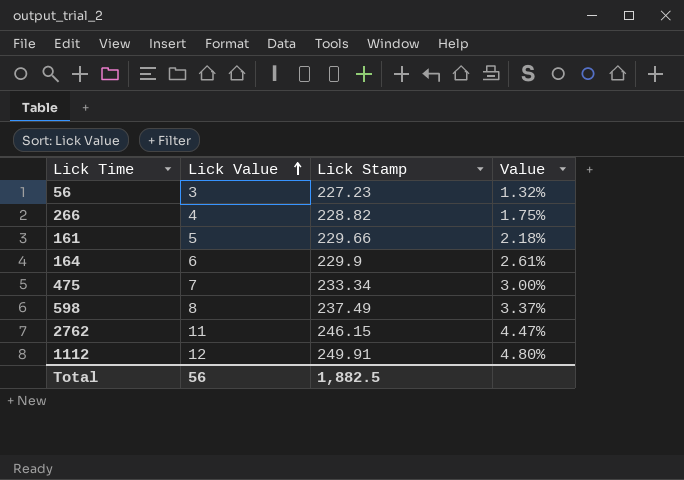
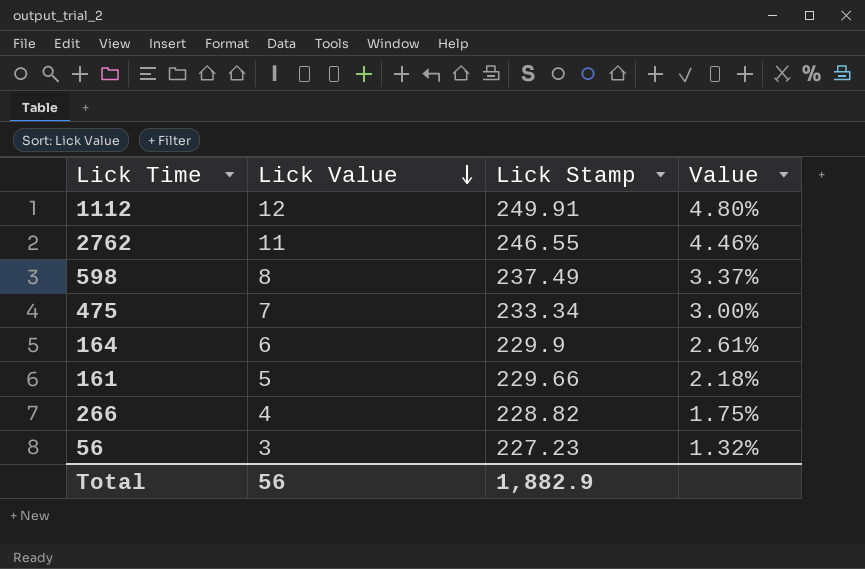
row order: Lick Value ascending -> Lick Value descending
2762 | Lick Stamp: 246.15 -> 246.55
2762 | Value: 4.47% -> 4.46%
Total | Lick Stamp: 1,882.5 -> 1,882.9

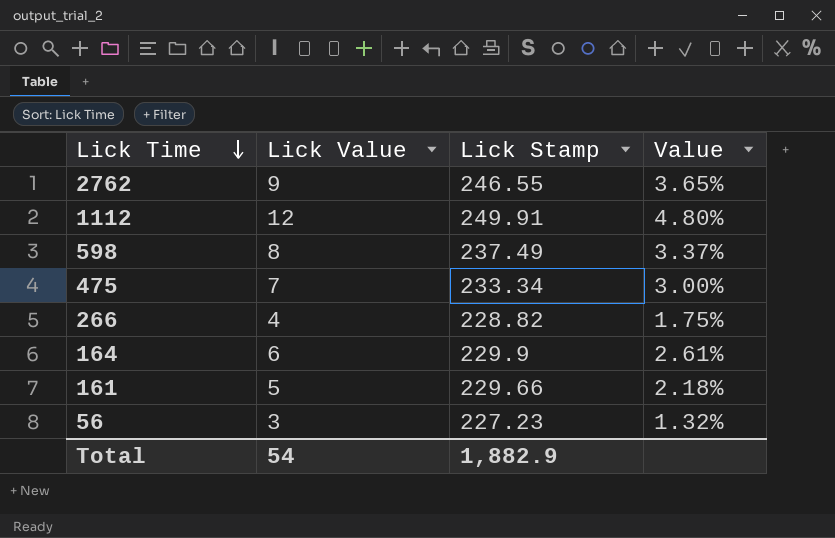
row order: Lick Value descending -> Lick Time descending
2762 | Lick Value: 11 -> 9
2762 | Value: 4.46% -> 3.65%
Total | Lick Value: 56 -> 54

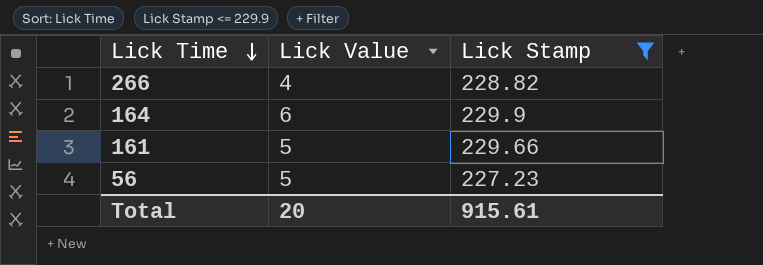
filter: none -> Lick Stamp <= 229.9
column Value | formula: [Lick Value] / [Lick Stamp] -> none
56 | Lick Value: 3 -> 5
Total | Lick Value: 54 -> 20
Total | Lick Stamp: 1,882.9 -> 915.61

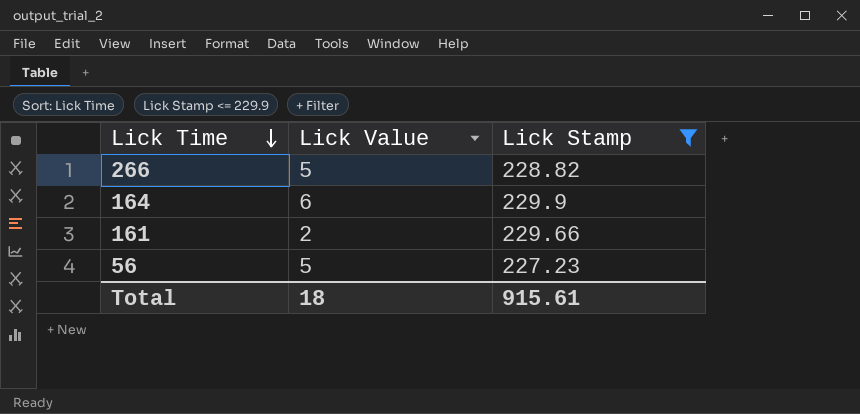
266 | Lick Value: 4 -> 5
161 | Lick Value: 5 -> 2
Total | Lick Value: 20 -> 18

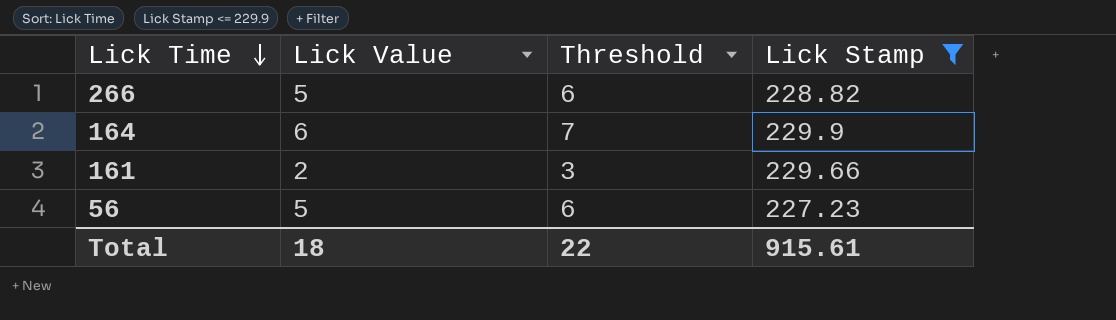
column Threshold | formula: none -> [Lick Value] + 1

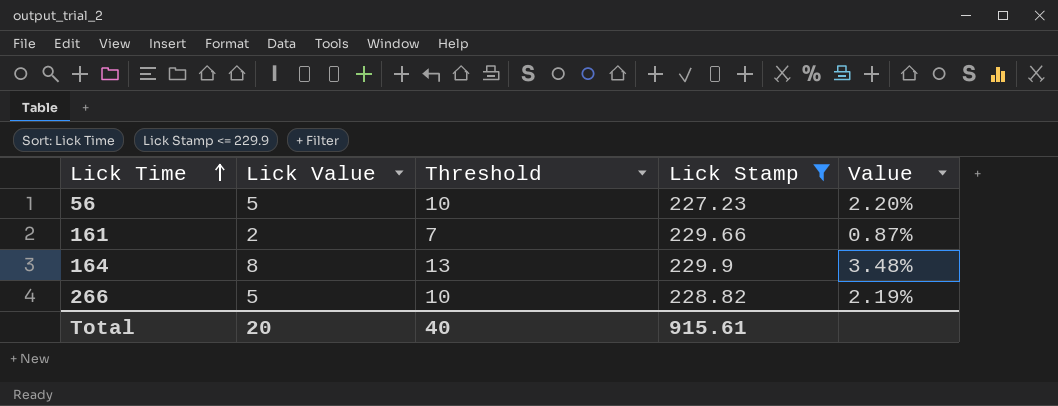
row order: Lick Time descending -> Lick Time ascending
column Threshold | formula: [Lick Value] + 1 -> [Lick Value] + 5
column Value | formula: none -> [Lick Value] / [Lick Stamp]
164 | Lick Value: 6 -> 8
Total | Lick Value: 18 -> 20
Total | Threshold: 22 -> 40

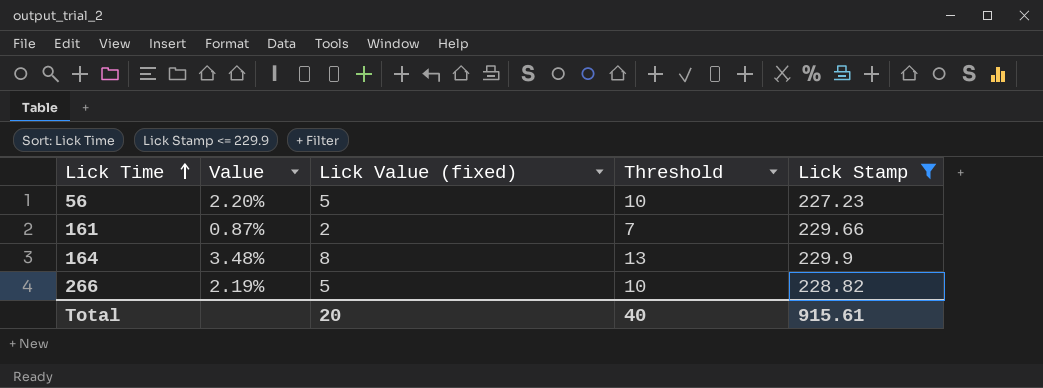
column Value | position: 5 -> 2
column name: Lick Value -> Lick Value (fixed)

